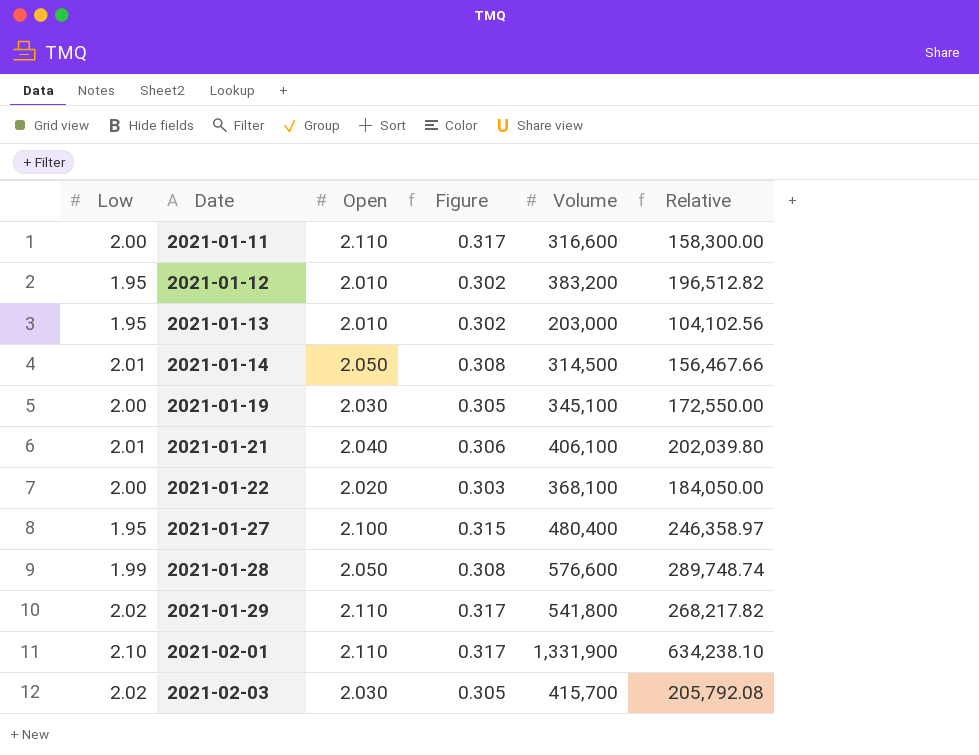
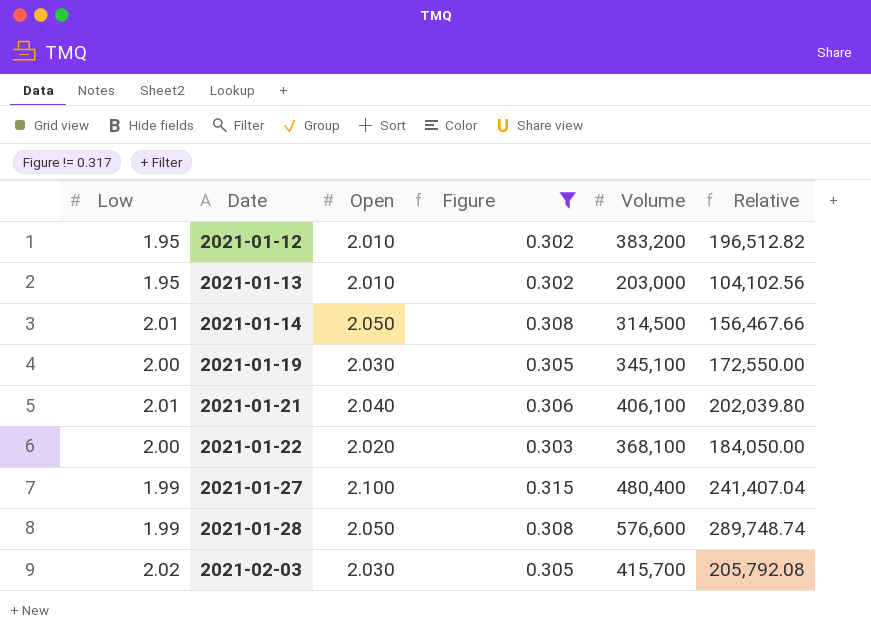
filter: none -> Figure != 0.317
2021-01-27 | Low: 1.95 -> 1.99
2021-01-27 | Relative: 246,358.97 -> 241,407.04

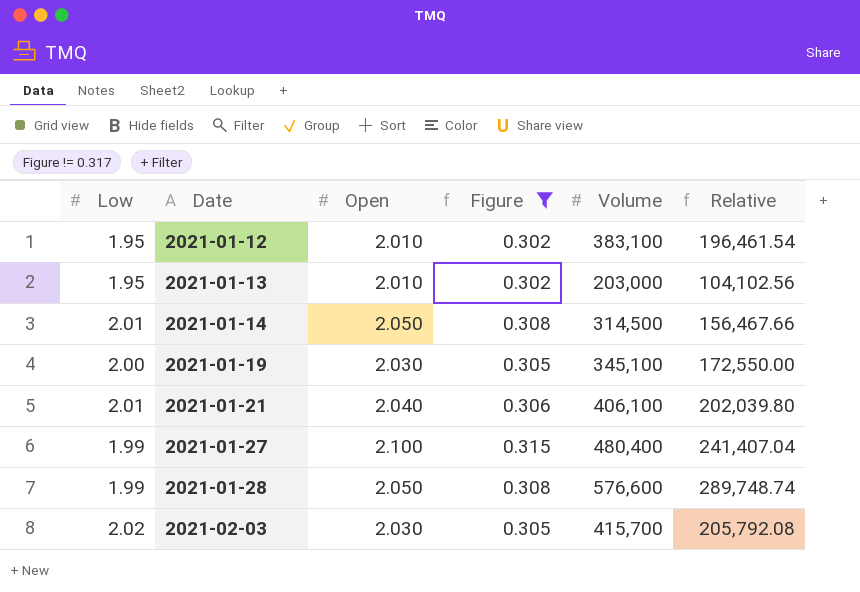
row 2021-01-22: 2.00 | 2.020 | 0.303 | 368,100 | 184,050.00 -> none
2021-01-12 | Volume: 383,200 -> 383,100
2021-01-12 | Relative: 196,512.82 -> 196,461.54

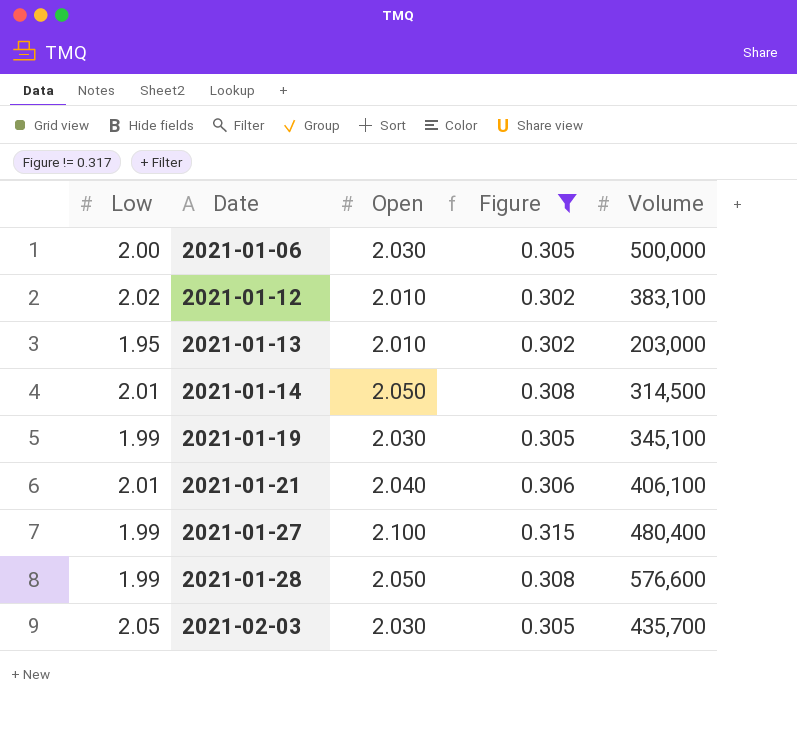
column Relative | formula: [Volume] / [Low] -> none
row 2021-01-06: none -> 2.00 | 2.030 | 0.305 | 500,000
2021-01-12 | Low: 1.95 -> 2.02
2021-01-19 | Low: 2.00 -> 1.99
2021-02-03 | Low: 2.02 -> 2.05
2021-02-03 | Volume: 415,700 -> 435,700

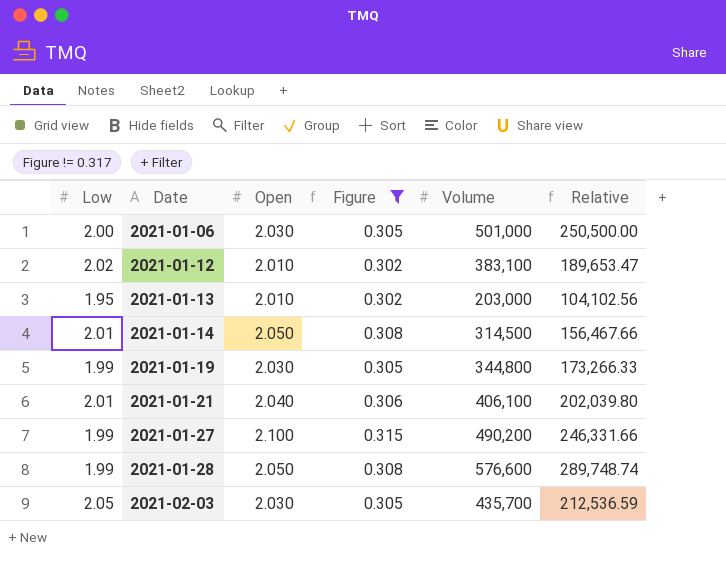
column Relative | formula: none -> [Volume] / [Low]
2021-01-06 | Volume: 500,000 -> 501,000
2021-01-19 | Volume: 345,100 -> 344,800
2021-01-27 | Volume: 480,400 -> 490,200

